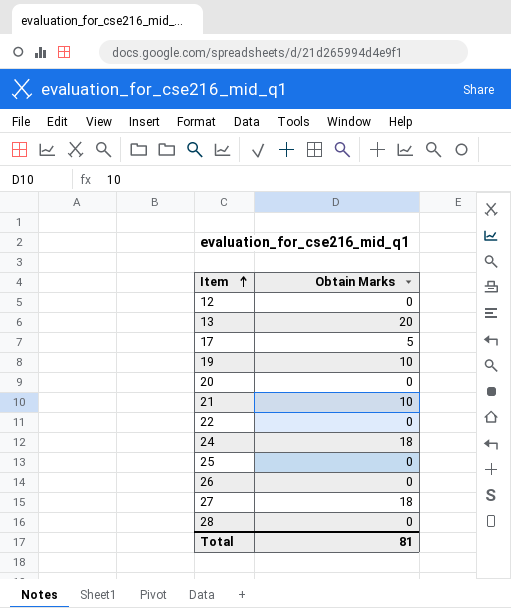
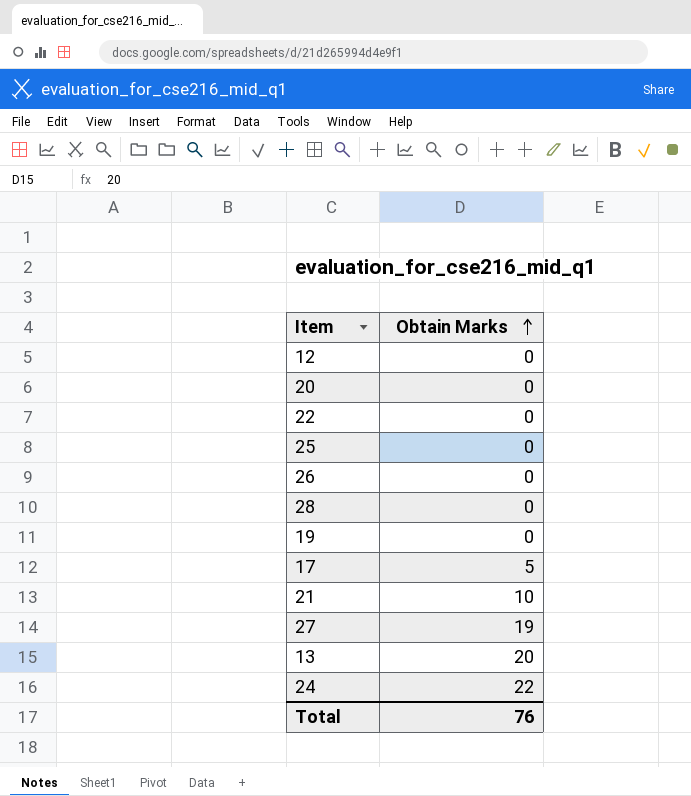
row order: Item ascending -> Obtain Marks ascending
19 | Obtain Marks: 10 -> 0
27 | Obtain Marks: 18 -> 19
24 | Obtain Marks: 18 -> 22
Total | Obtain Marks: 81 -> 76

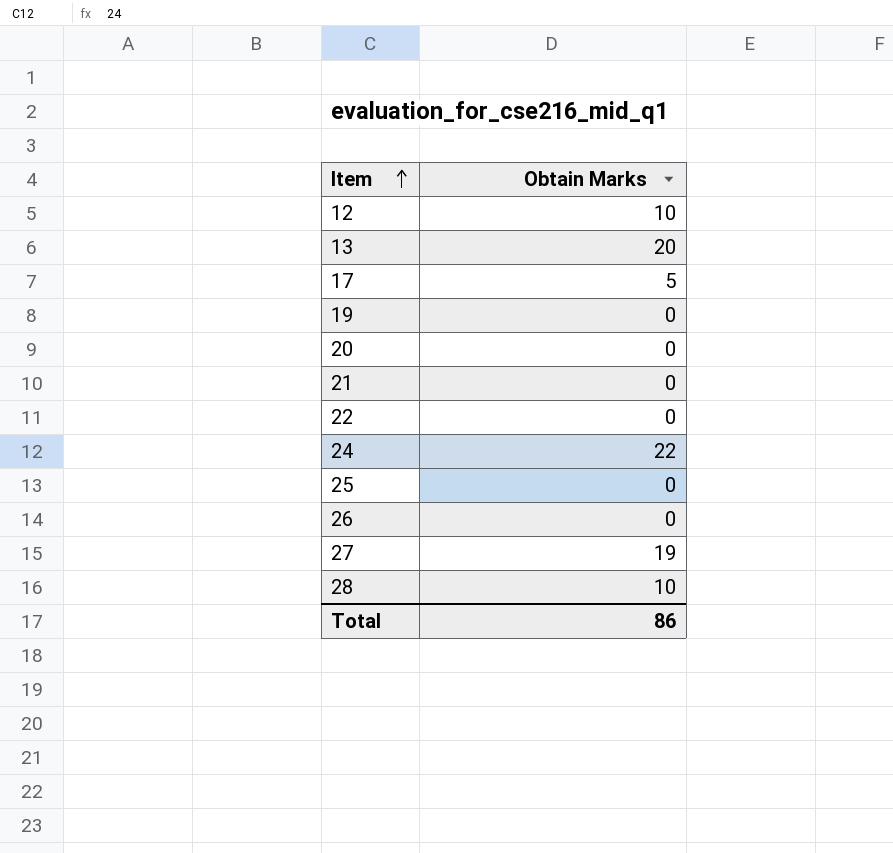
row order: Obtain Marks ascending -> Item ascending
12 | Obtain Marks: 0 -> 10
21 | Obtain Marks: 10 -> 0
28 | Obtain Marks: 0 -> 10
Total | Obtain Marks: 76 -> 86

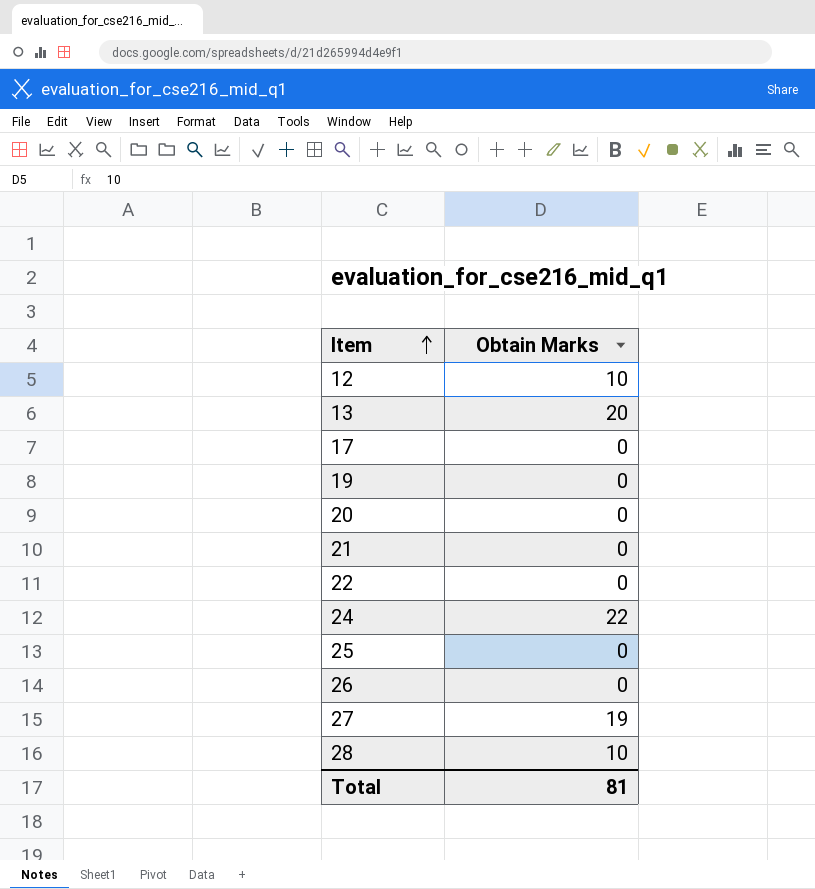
17 | Obtain Marks: 5 -> 0
Total | Obtain Marks: 86 -> 81

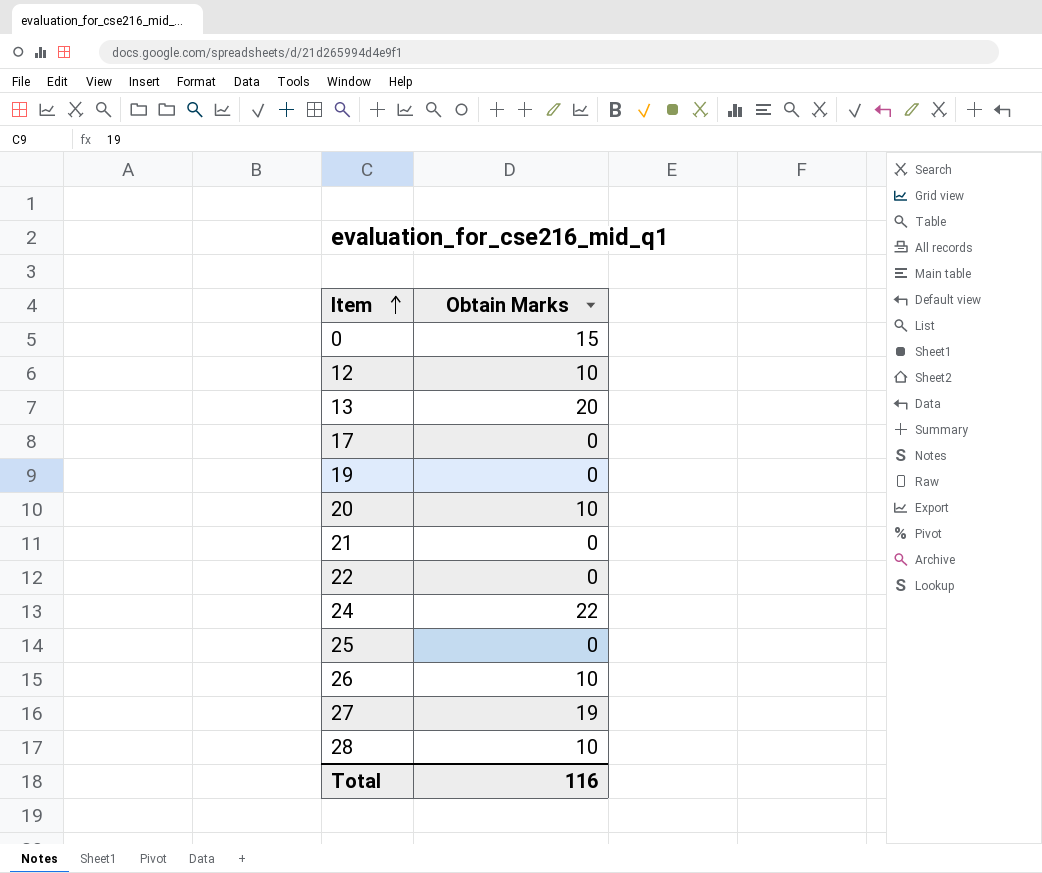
row 0: none -> 15
20 | Obtain Marks: 0 -> 10
26 | Obtain Marks: 0 -> 10
Total | Obtain Marks: 81 -> 116

